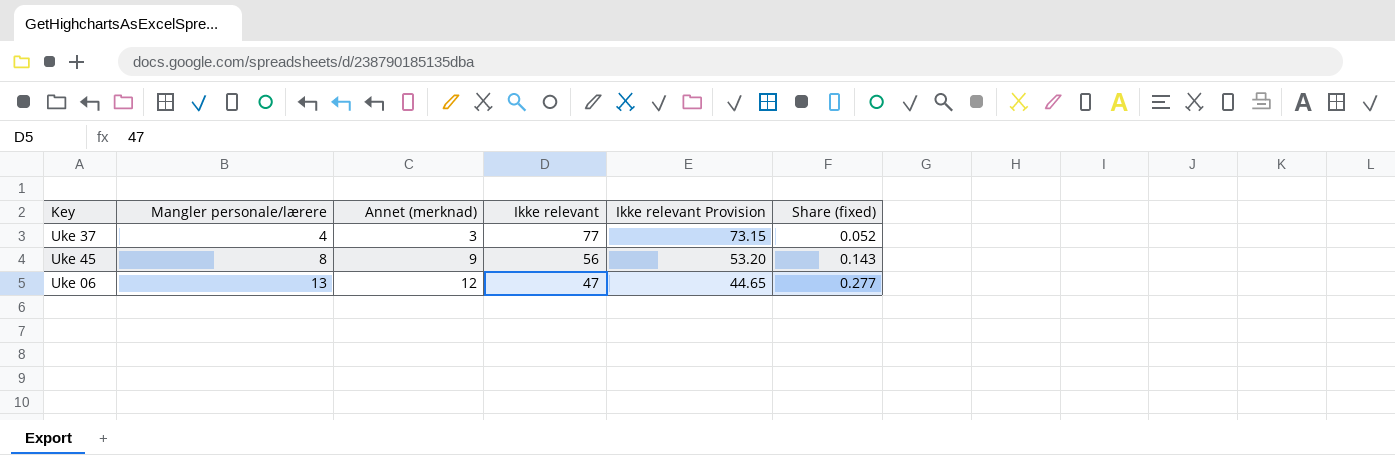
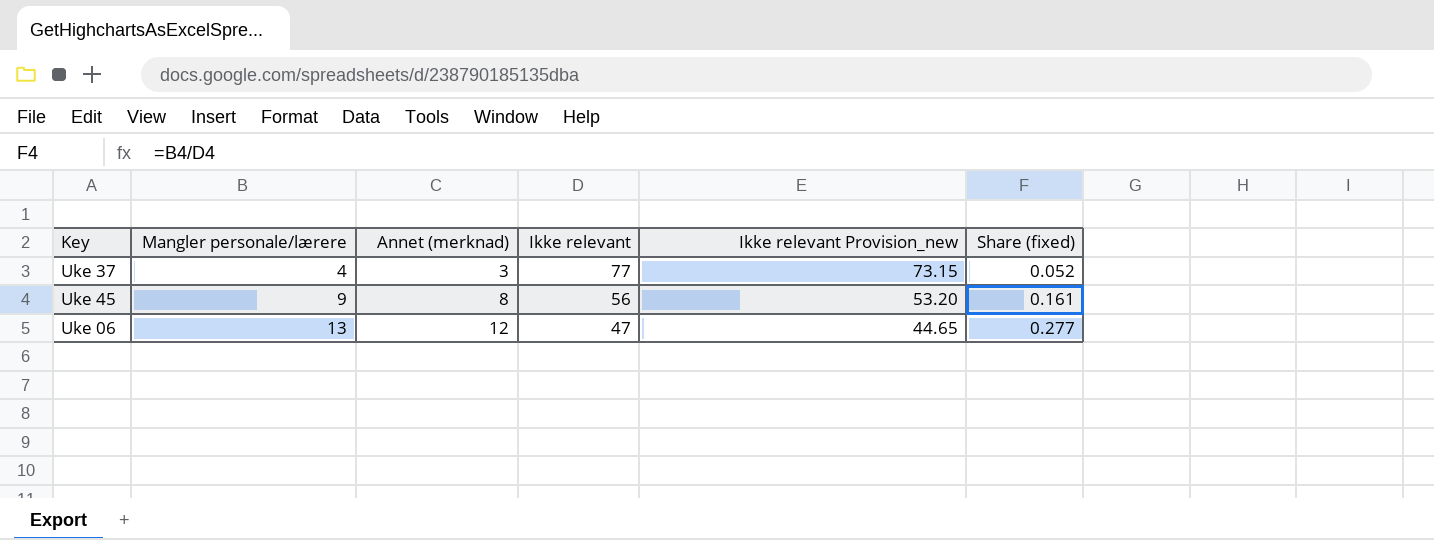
column name: Ikke relevant Provision -> Ikke relevant Provision_new
Uke 45 | Mangler personale/lærere: 8 -> 9
Uke 45 | Annet (merknad): 9 -> 8
Uke 45 | Share (fixed): 0.143 -> 0.161

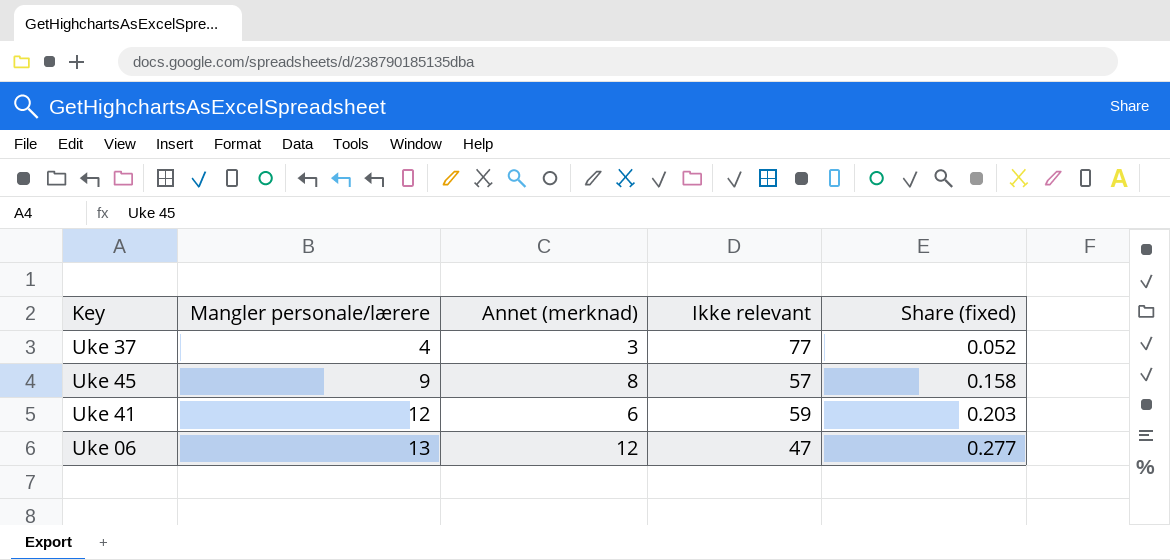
column Ikke relevant Provision_new | formula: [Ikke relevant] * 0.95 -> none
Uke 45 | Ikke relevant: 56 -> 57
Uke 45 | Share (fixed): 0.161 -> 0.158
row Uke 41: none -> 12 | 6 | 59 | 0.203

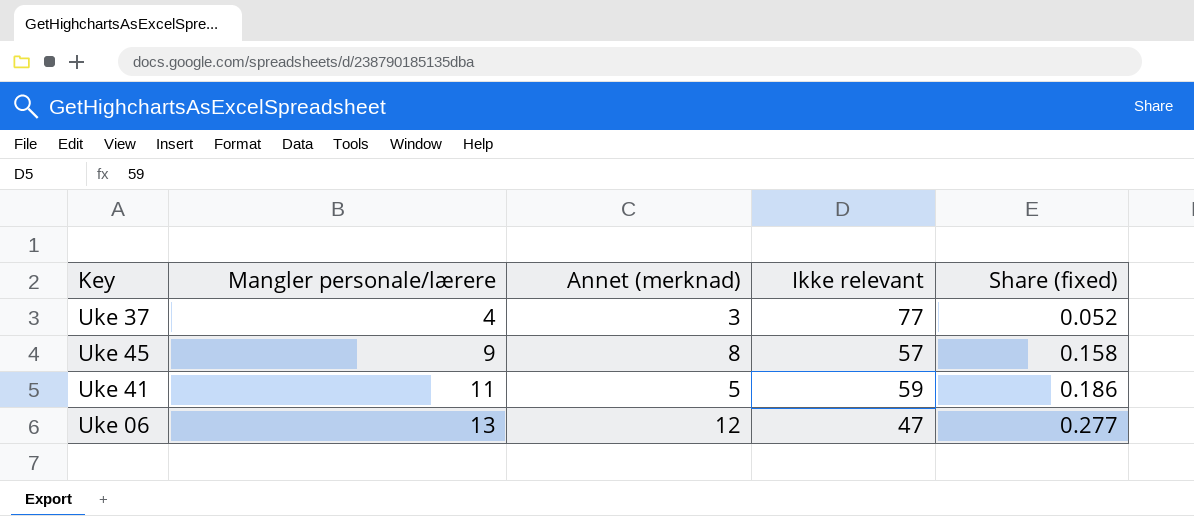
Uke 41 | Mangler personale/lærere: 12 -> 11
Uke 41 | Annet (merknad): 6 -> 5
Uke 41 | Share (fixed): 0.203 -> 0.186

